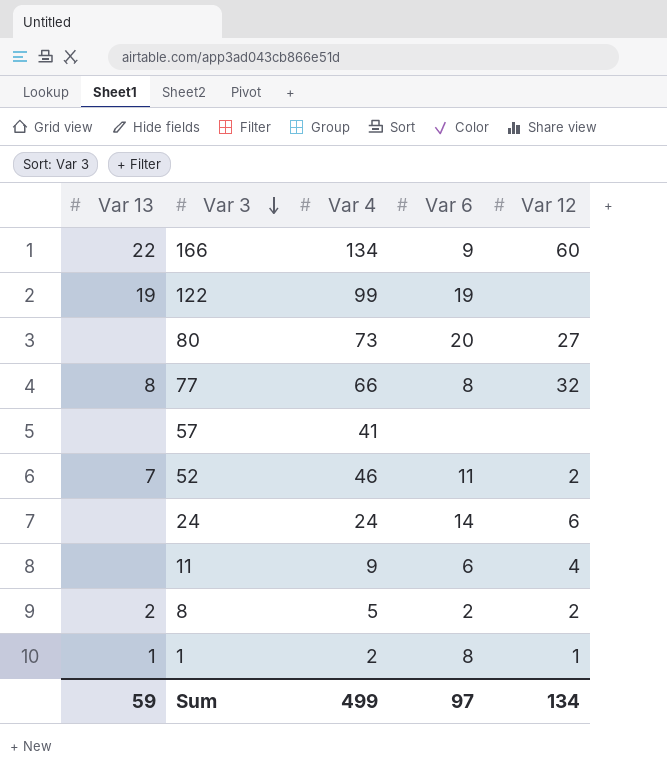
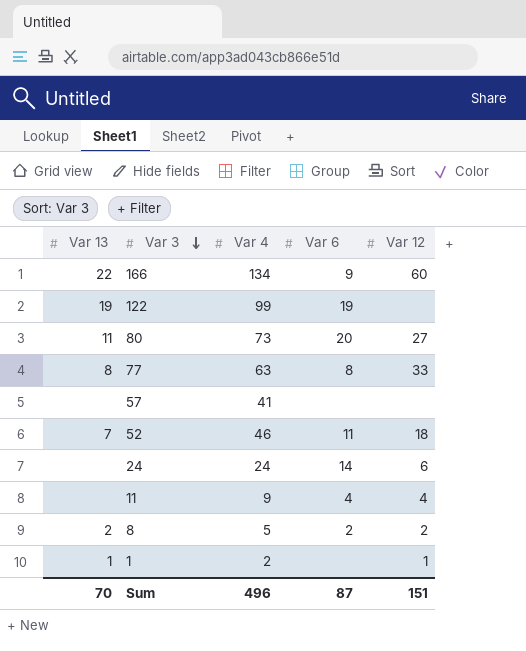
80 | Var 13: none -> 11
77 | Var 4: 66 -> 63
77 | Var 12: 32 -> 33
52 | Var 12: 2 -> 18
11 | Var 6: 6 -> 4
1 | Var 6: 8 -> none
Sum | Var 13: 59 -> 70
Sum | Var 4: 499 -> 496
Sum | Var 6: 97 -> 87
Sum | Var 12: 134 -> 151

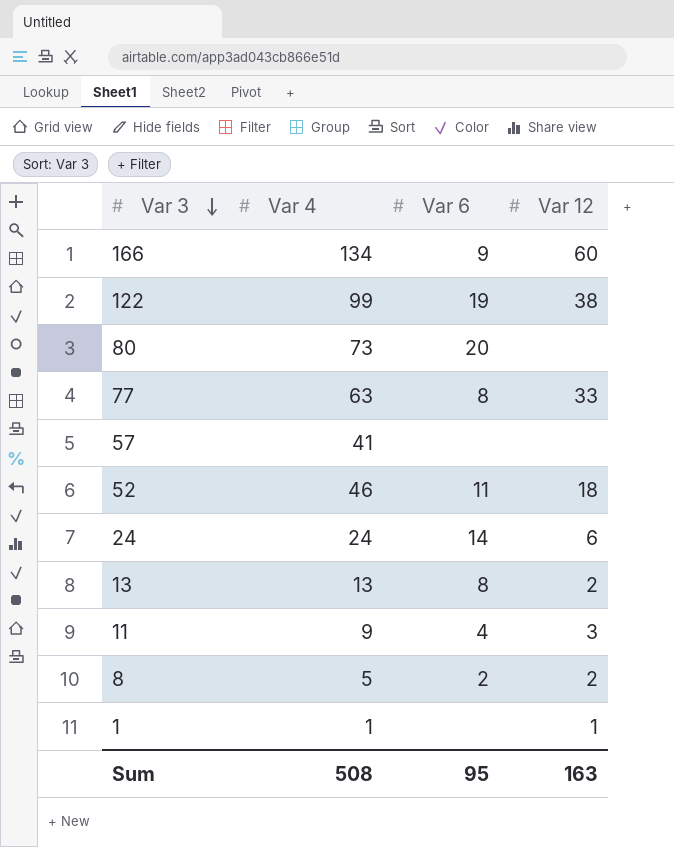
column Var 13 | position: 1 -> none
122 | Var 12: none -> 38
80 | Var 12: 27 -> none
row 13: none -> 13 | 8 | 2
11 | Var 12: 4 -> 3
1 | Var 4: 2 -> 1
Sum | Var 4: 496 -> 508
Sum | Var 6: 87 -> 95
Sum | Var 12: 151 -> 163

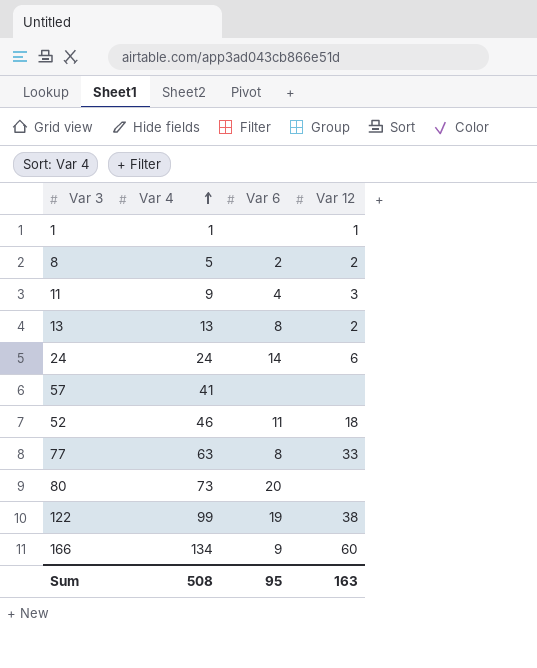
row order: Var 3 descending -> Var 4 ascending

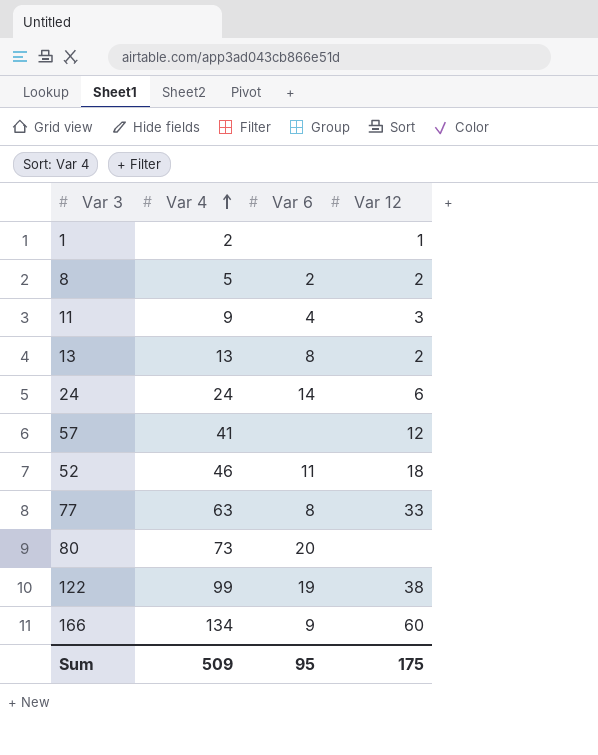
1 | Var 4: 1 -> 2
57 | Var 12: none -> 12
Sum | Var 4: 508 -> 509
Sum | Var 12: 163 -> 175

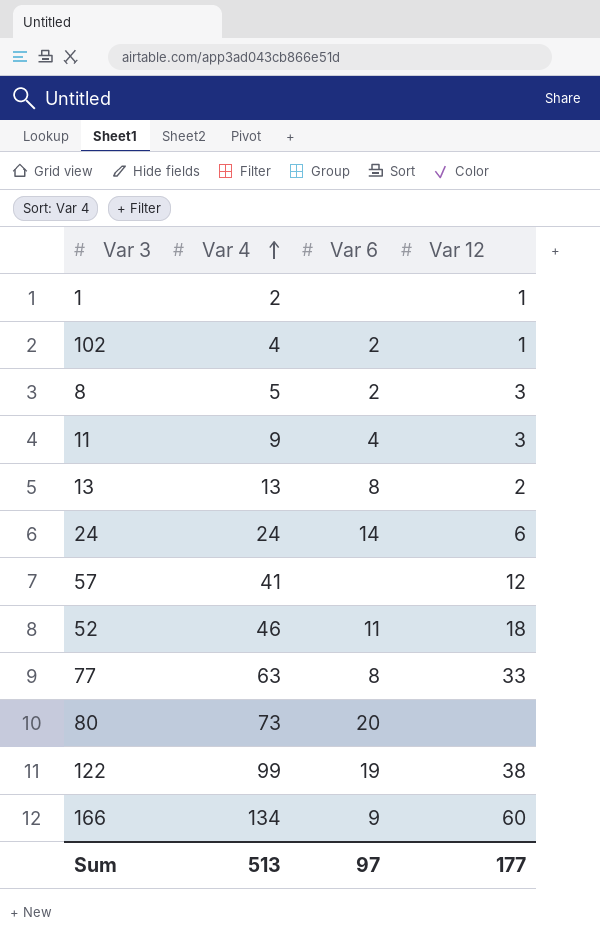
row 102: none -> 4 | 2 | 1
8 | Var 12: 2 -> 3
Sum | Var 4: 509 -> 513
Sum | Var 6: 95 -> 97
Sum | Var 12: 175 -> 177

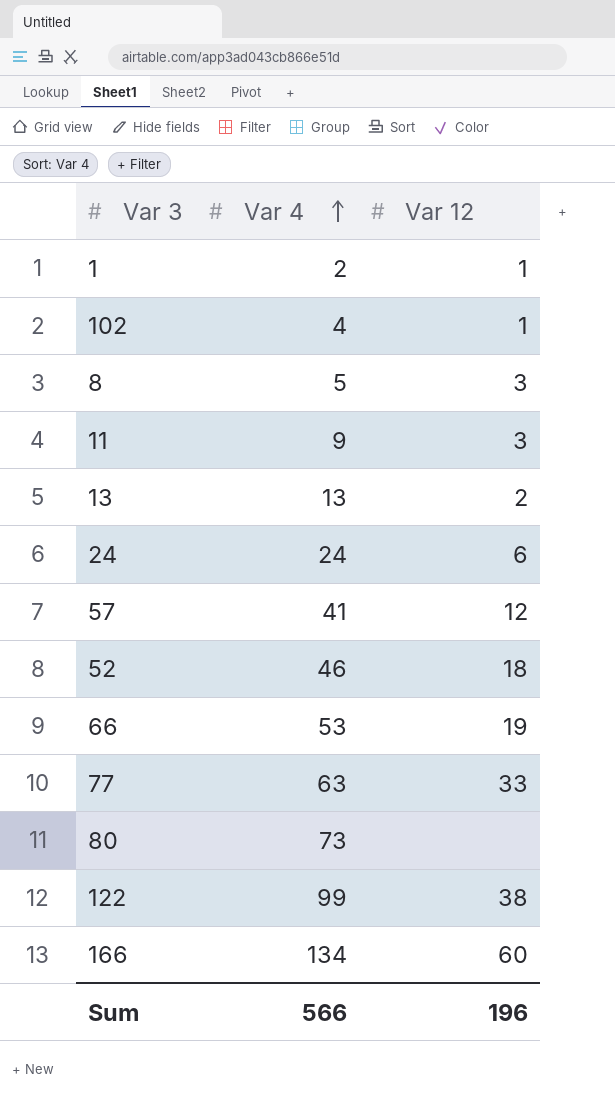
column Var 6 | position: 3 -> none
row 66: none -> 53 | 19
Sum | Var 4: 513 -> 566
Sum | Var 12: 177 -> 196

